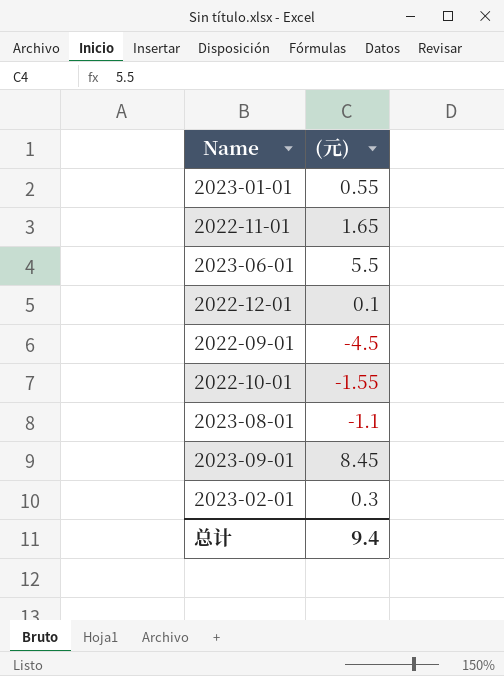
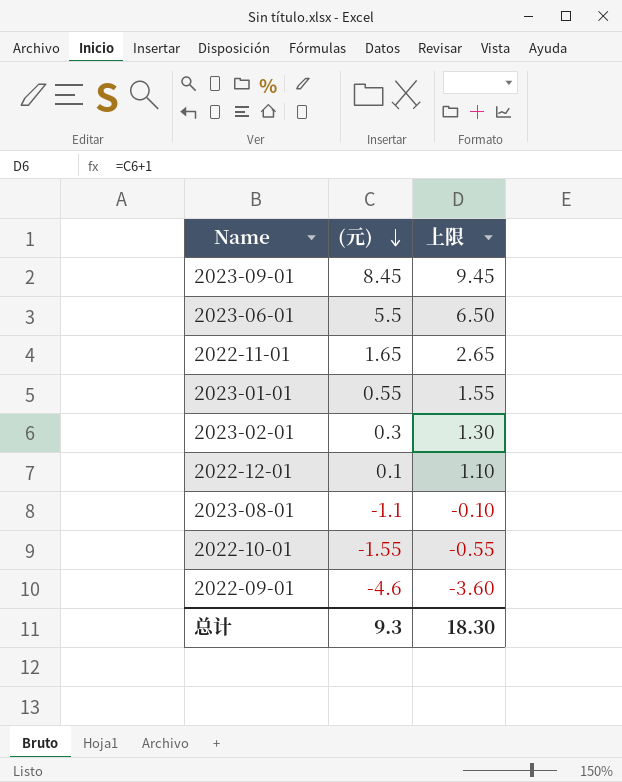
row order: none -> (元) descending
column 上限 | formula: none -> [(元)] + 1
2022-09-01 | (元): -4.5 -> -4.6
总计 | (元): 9.4 -> 9.3

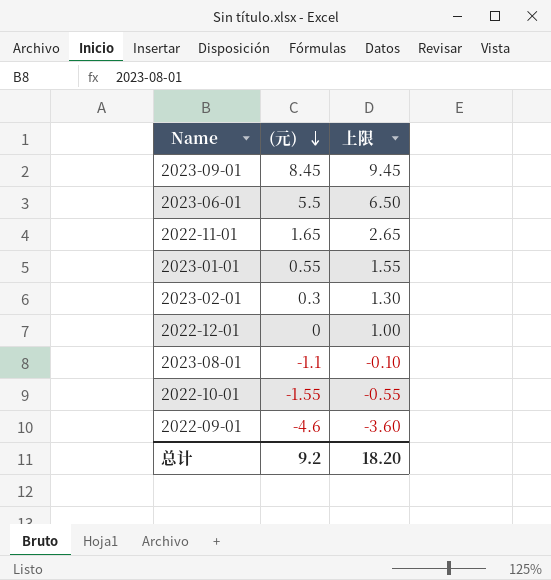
2022-12-01 | (元): 0.1 -> 0
2022-12-01 | 上限: 1.10 -> 1.00
总计 | (元): 9.3 -> 9.2
总计 | 上限: 18.30 -> 18.20

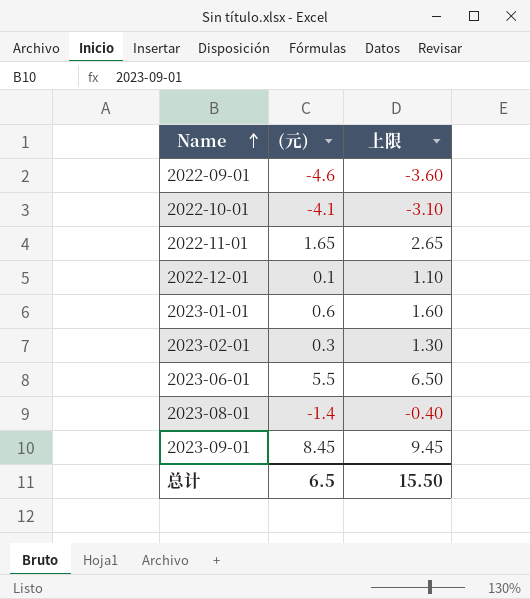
row order: (元) descending -> Name ascending
2022-10-01 | (元): -1.55 -> -4.1
2022-10-01 | 上限: -0.55 -> -3.10
2022-12-01 | (元): 0 -> 0.1
2022-12-01 | 上限: 1.00 -> 1.10
2023-01-01 | (元): 0.55 -> 0.6
2023-01-01 | 上限: 1.55 -> 1.60
2023-08-01 | (元): -1.1 -> -1.4
2023-08-01 | 上限: -0.10 -> -0.40
总计 | (元): 9.2 -> 6.5
总计 | 上限: 18.20 -> 15.50

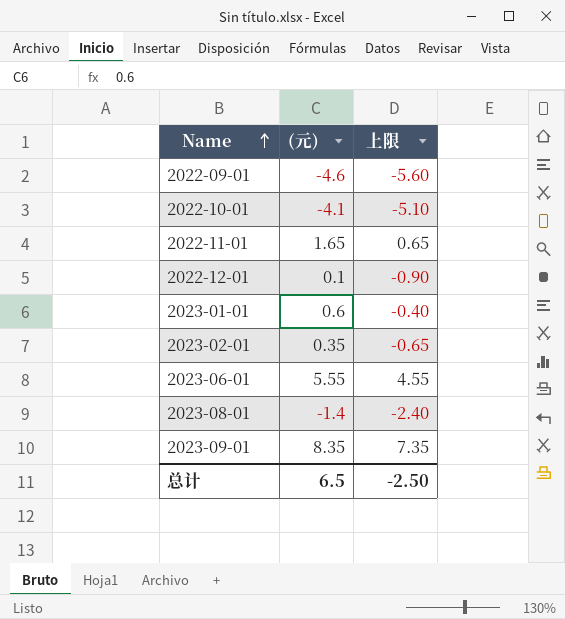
column 上限 | formula: [(元)] + 1 -> [(元)] - 1
2023-02-01 | (元): 0.3 -> 0.35
2023-06-01 | (元): 5.5 -> 5.55
2023-09-01 | (元): 8.45 -> 8.35
总计 | 上限: 15.50 -> -2.50

